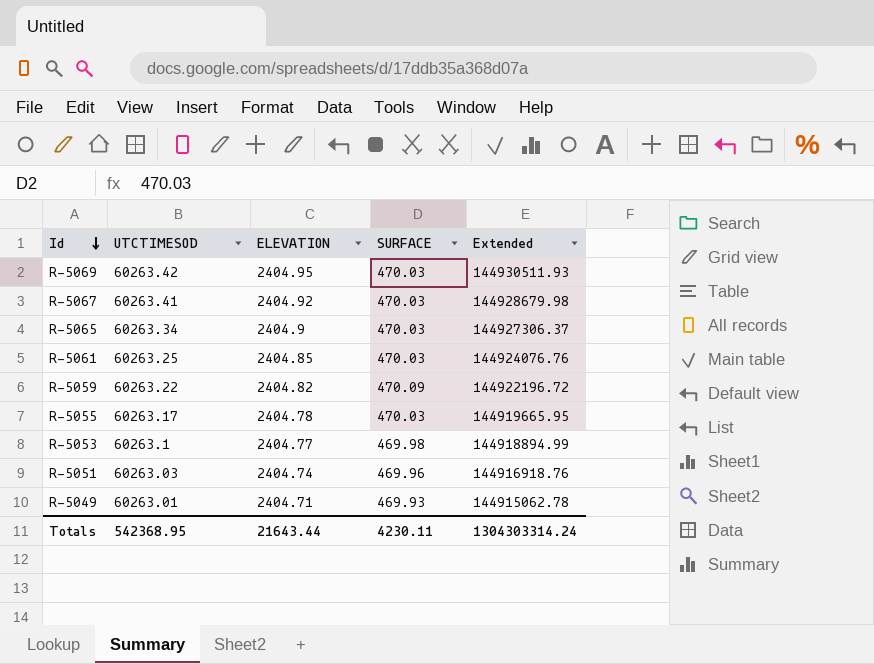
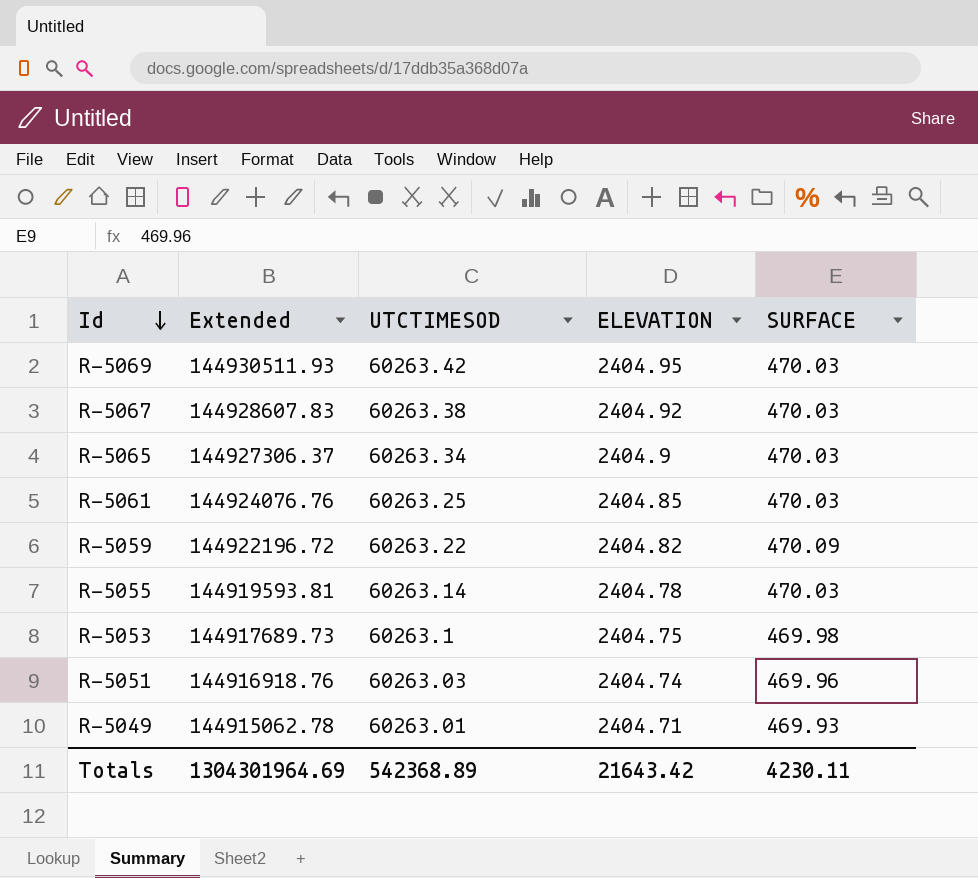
column Extended | position: 5 -> 2
R-5067 | Extended: 144928679.98 -> 144928607.83
R-5067 | UTCTIMESOD: 60263.41 -> 60263.38
R-5055 | Extended: 144919665.95 -> 144919593.81
R-5055 | UTCTIMESOD: 60263.17 -> 60263.14
R-5053 | Extended: 144918894.99 -> 144917689.73
R-5053 | ELEVATION: 2404.77 -> 2404.75
Totals | Extended: 1304303314.24 -> 1304301964.69
Totals | UTCTIMESOD: 542368.95 -> 542368.89
Totals | ELEVATION: 21643.44 -> 21643.42

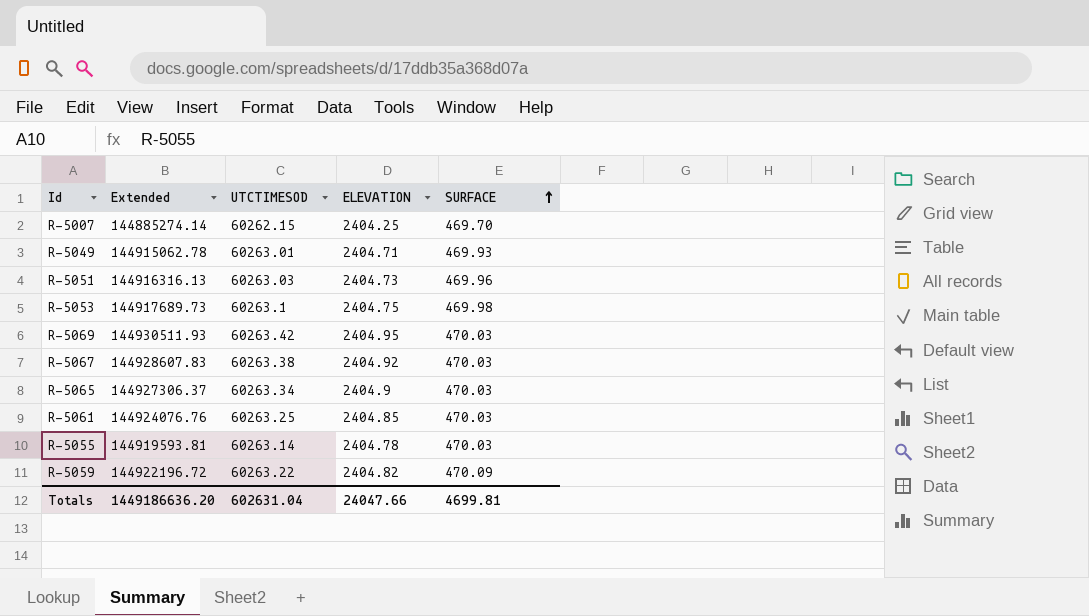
row order: Id descending -> SURFACE ascending
row R-5007: none -> 144885274.14 | 60262.15 | 2404.25 | 469.70
R-5051 | Extended: 144916918.76 -> 144916316.13
R-5051 | ELEVATION: 2404.74 -> 2404.73
Totals | Extended: 1304301964.69 -> 1449186636.20
Totals | UTCTIMESOD: 542368.89 -> 602631.04
Totals | ELEVATION: 21643.42 -> 24047.66
Totals | SURFACE: 4230.11 -> 4699.81

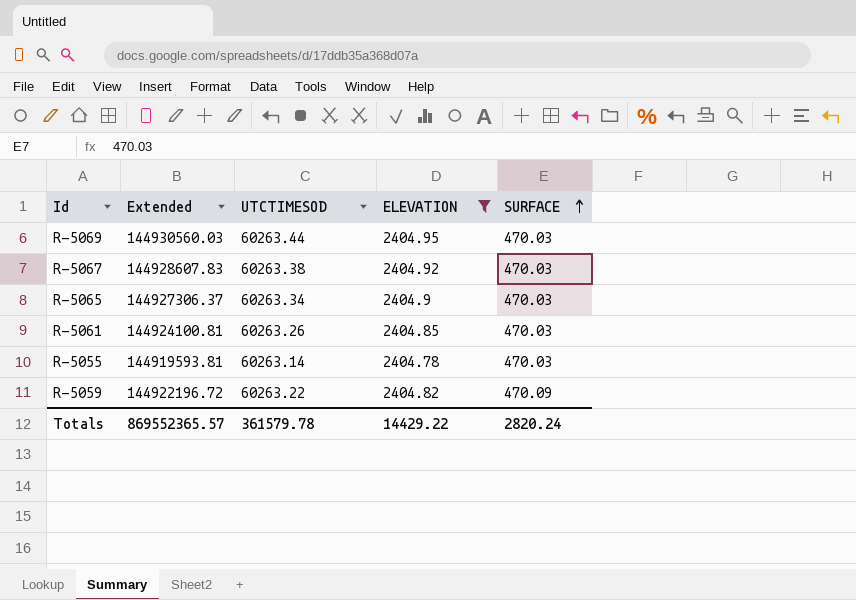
filter: none -> ELEVATION >= 2404.78
R-5069 | Extended: 144930511.93 -> 144930560.03
R-5069 | UTCTIMESOD: 60263.42 -> 60263.44
R-5061 | Extended: 144924076.76 -> 144924100.81
R-5061 | UTCTIMESOD: 60263.25 -> 60263.26
Totals | Extended: 1449186636.20 -> 869552365.57
Totals | UTCTIMESOD: 602631.04 -> 361579.78
Totals | ELEVATION: 24047.66 -> 14429.22
Totals | SURFACE: 4699.81 -> 2820.24

